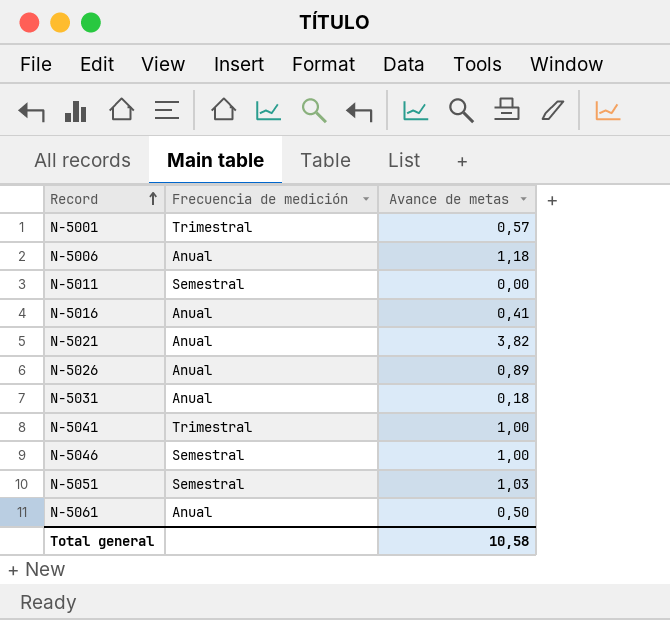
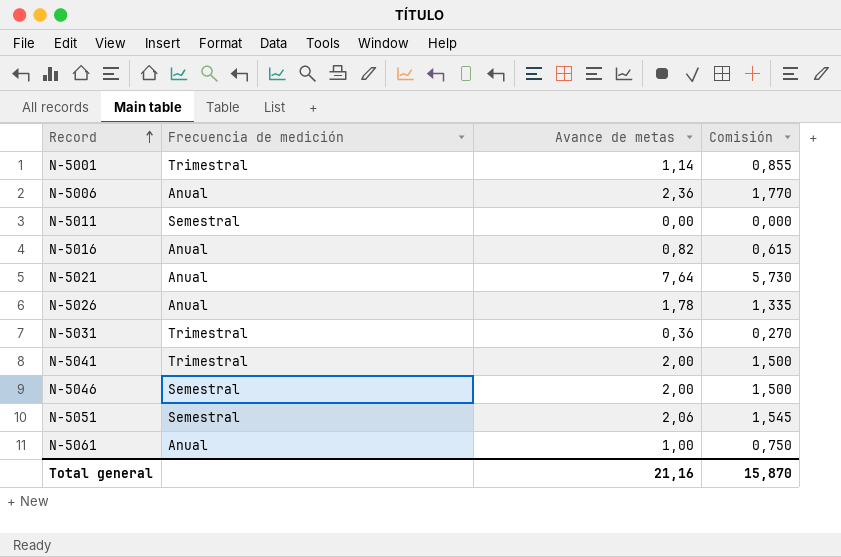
column Comisión | formula: none -> [Avance de metas] * 0,75
N-5001 | Avance de metas: 0,57 -> 1,14
N-5006 | Avance de metas: 1,18 -> 2,36
N-5016 | Avance de metas: 0,41 -> 0,82
N-5021 | Avance de metas: 3,82 -> 7,64
N-5026 | Avance de metas: 0,89 -> 1,78
N-5031 | Frecuencia de medición: Anual -> Trimestral
N-5031 | Avance de metas: 0,18 -> 0,36
N-5041 | Avance de metas: 1,00 -> 2,00
N-5046 | Avance de metas: 1,00 -> 2,00
N-5051 | Avance de metas: 1,03 -> 2,06
N-5061 | Avance de metas: 0,50 -> 1,00
Total general | Avance de metas: 10,58 -> 21,16

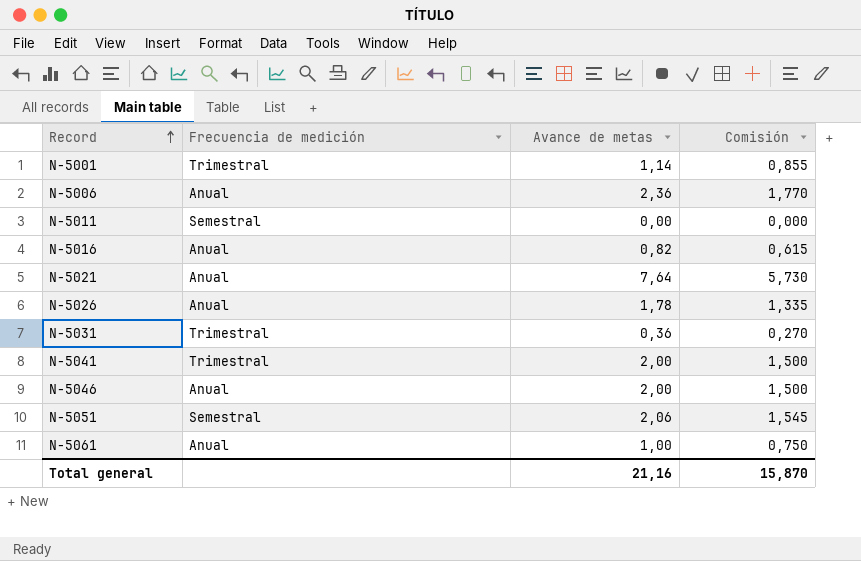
N-5046 | Frecuencia de medición: Semestral -> Anual

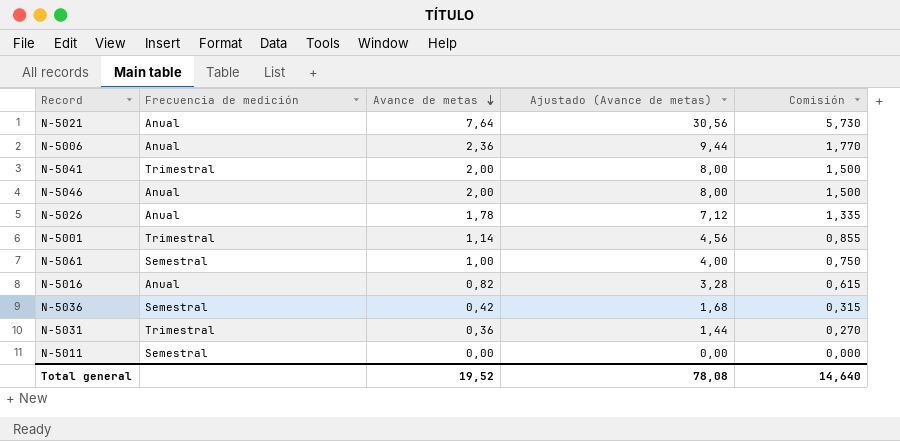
row order: Record ascending -> Avance de metas descending
column Ajustado (Avance de metas) | formula: none -> [Avance de metas] * 4
row N-5051: Semestral | 2,06 | 1,545 -> none
N-5061 | Frecuencia de medición: Anual -> Semestral
row N-5036: none -> Semestral | 0,42 | 1,68 | 0,315
Total general | Avance de metas: 21,16 -> 19,52
Total general | Comisión: 15,870 -> 14,640

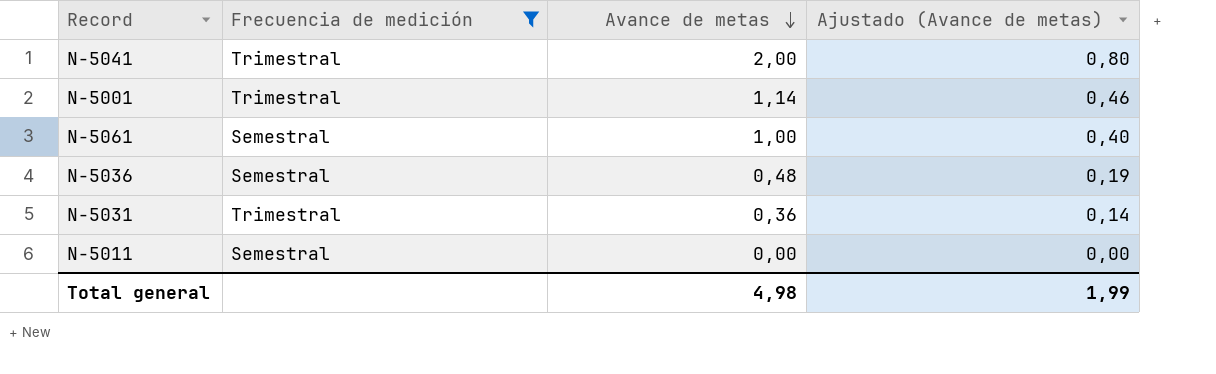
filter: none -> Frecuencia de medición != Anual
column Comisión | formula: [Avance de metas] * 0,75 -> none
column Ajustado (Avance de metas) | formula: [Avance de metas] * 4 -> [Avance de metas] * 0,4
N-5036 | Avance de metas: 0,42 -> 0,48
Total general | Avance de metas: 19,52 -> 4,98
Total general | Ajustado (Avance de metas): 78,08 -> 1,99

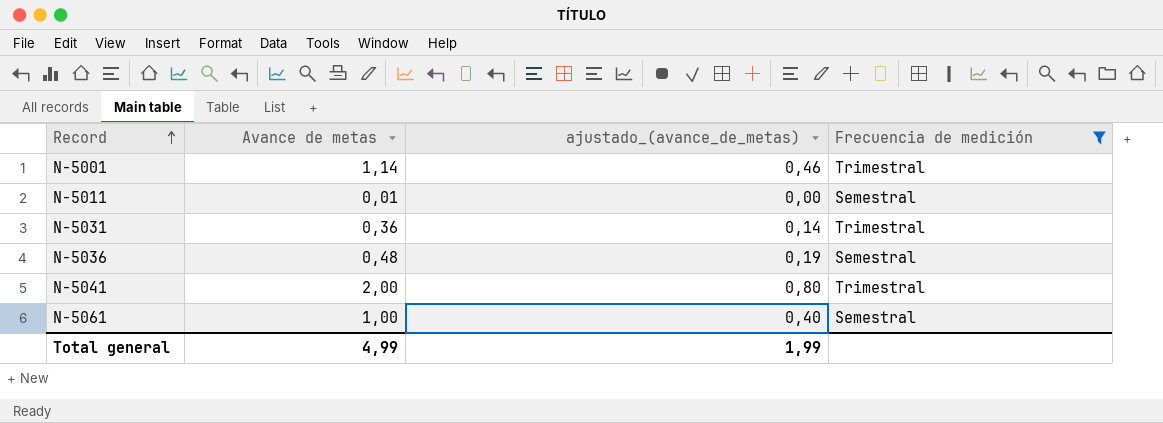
row order: Avance de metas descending -> Record ascending
column name: Ajustado (Avance de metas) -> ajustado_(avance_de_metas)
column Frecuencia de medición | position: 2 -> 4
N-5011 | Avance de metas: 0,00 -> 0,01
Total general | Avance de metas: 4,98 -> 4,99

